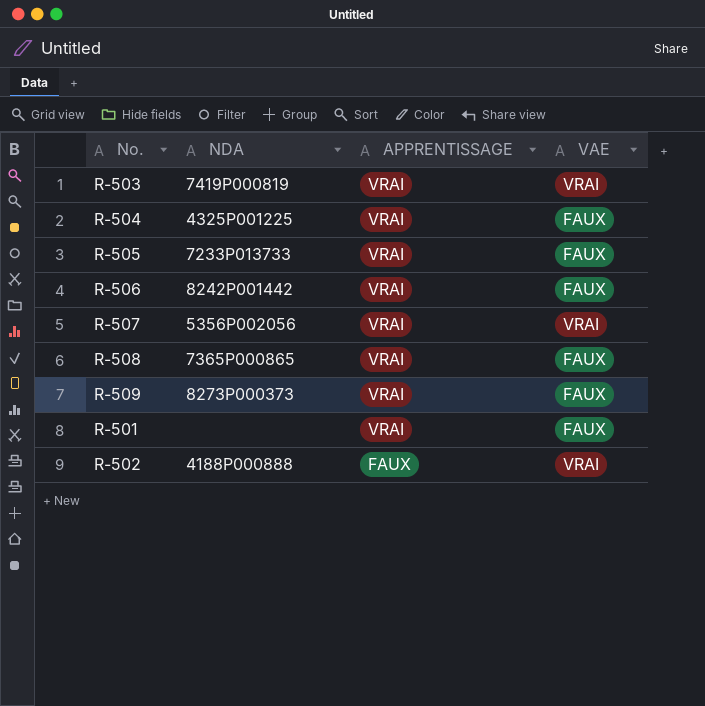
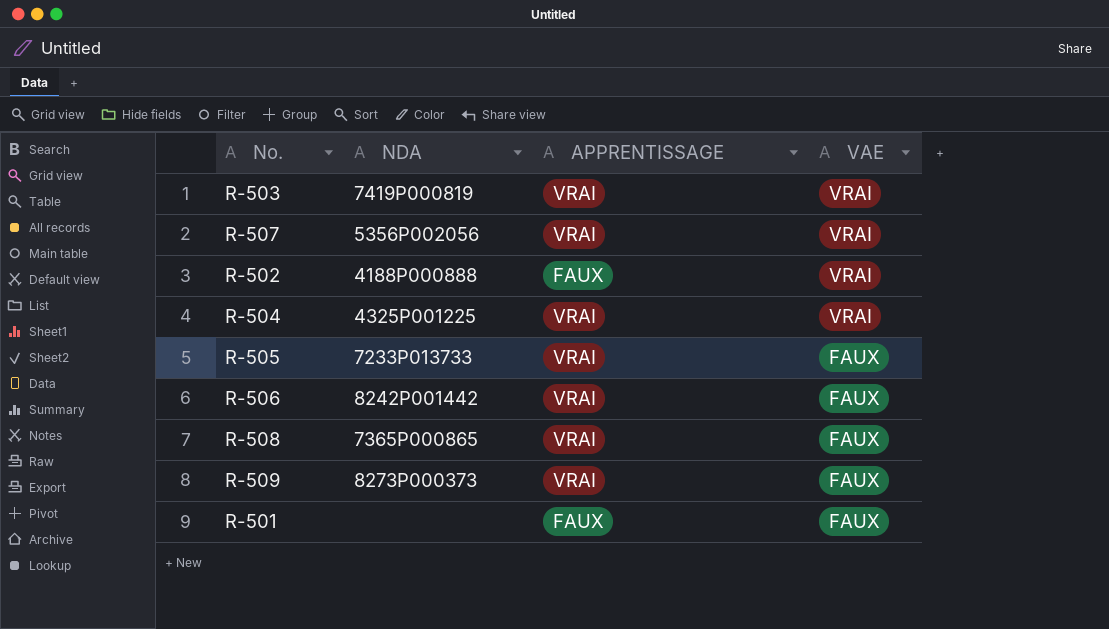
row order: APPRENTISSAGE descending -> VAE descending
R-504 | VAE: FAUX -> VRAI
R-501 | APPRENTISSAGE: VRAI -> FAUX

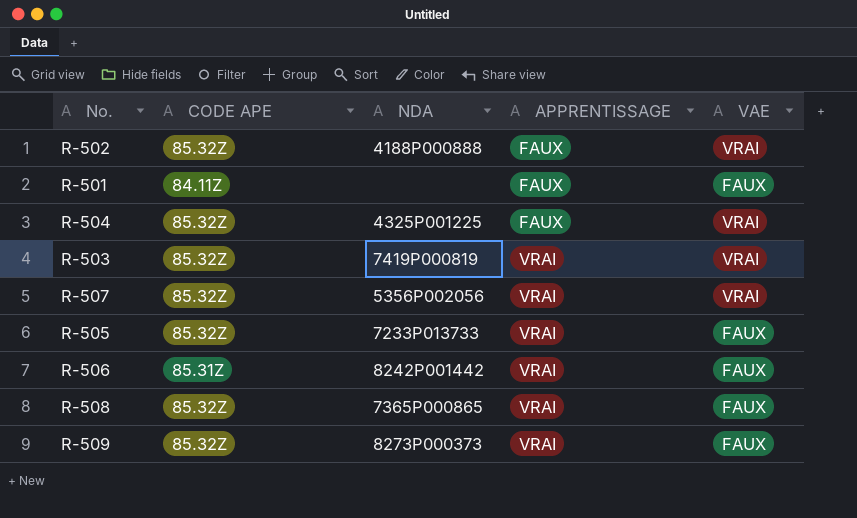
row order: VAE descending -> APPRENTISSAGE ascending
column CODE APE | position: none -> 2
R-504 | APPRENTISSAGE: VRAI -> FAUX

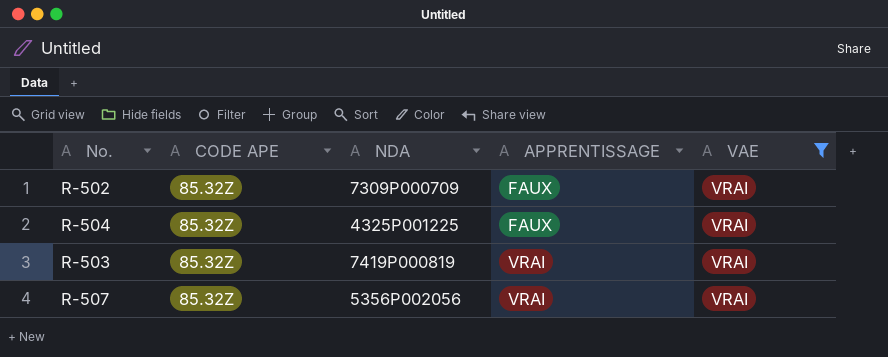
filter: none -> VAE = VRAI
R-502 | NDA: 4188P000888 -> 7309P000709

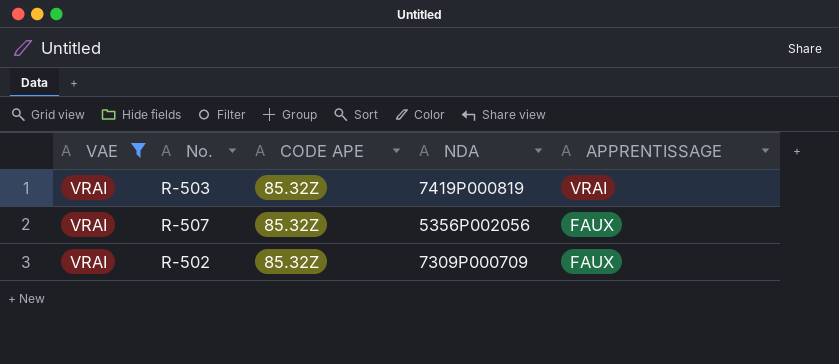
row order: APPRENTISSAGE ascending -> APPRENTISSAGE descending
column VAE | position: 5 -> 1
row R-504: 85.32Z | 4325P001225 | FAUX | VRAI -> none
R-507 | APPRENTISSAGE: VRAI -> FAUX

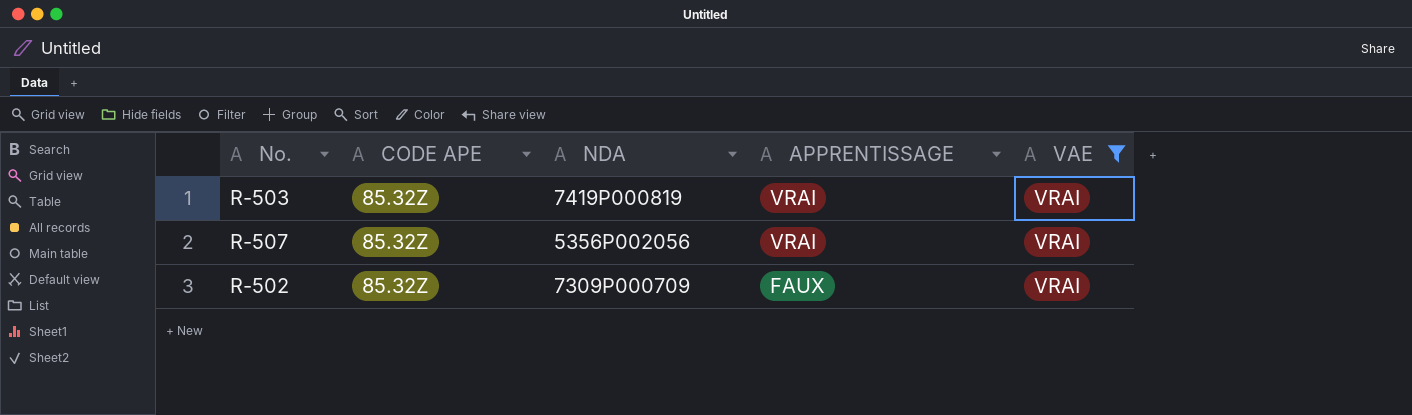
column VAE | position: 1 -> 5
R-507 | APPRENTISSAGE: FAUX -> VRAI

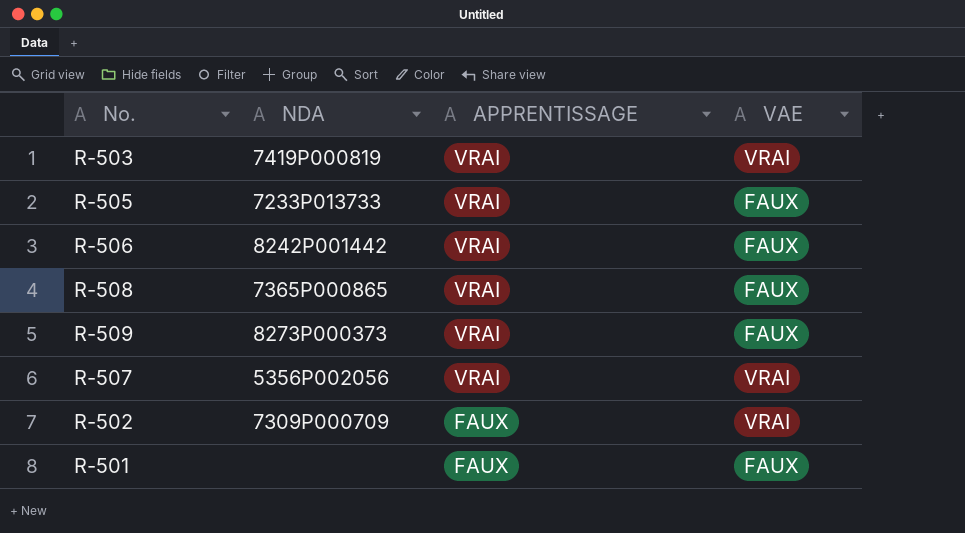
filter: VAE = VRAI -> none
column CODE APE | position: 2 -> none

